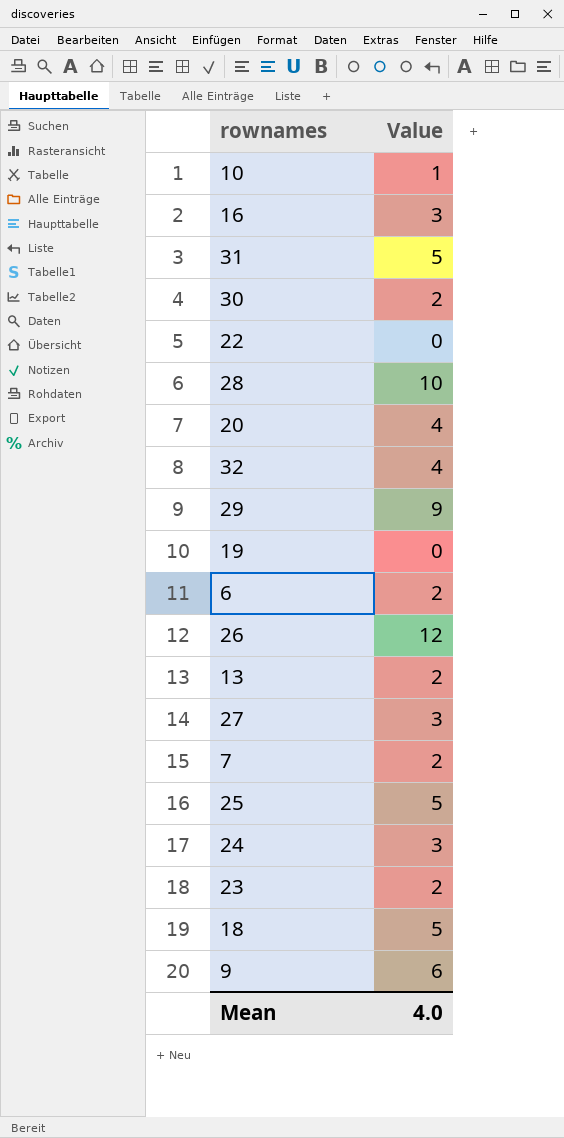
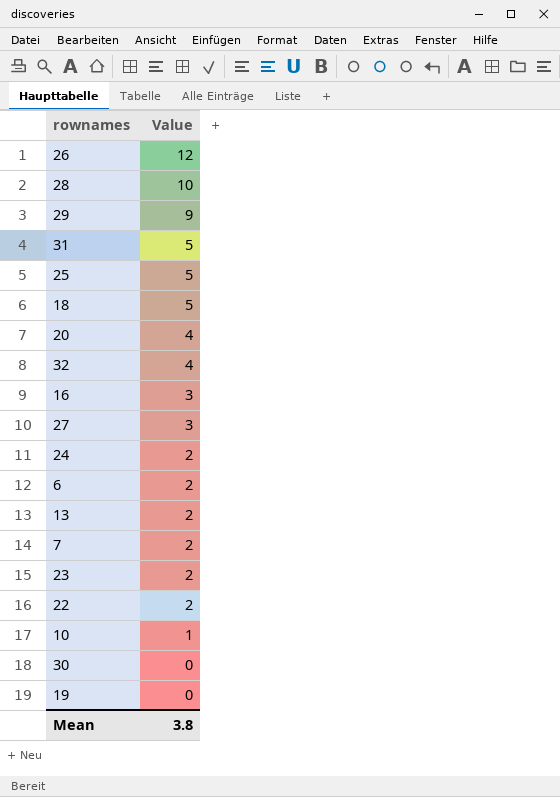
row order: none -> Value descending
row 9: 6 -> none
24 | Value: 3 -> 2
22 | Value: 0 -> 2
30 | Value: 2 -> 0
Mean | Value: 4.0 -> 3.8

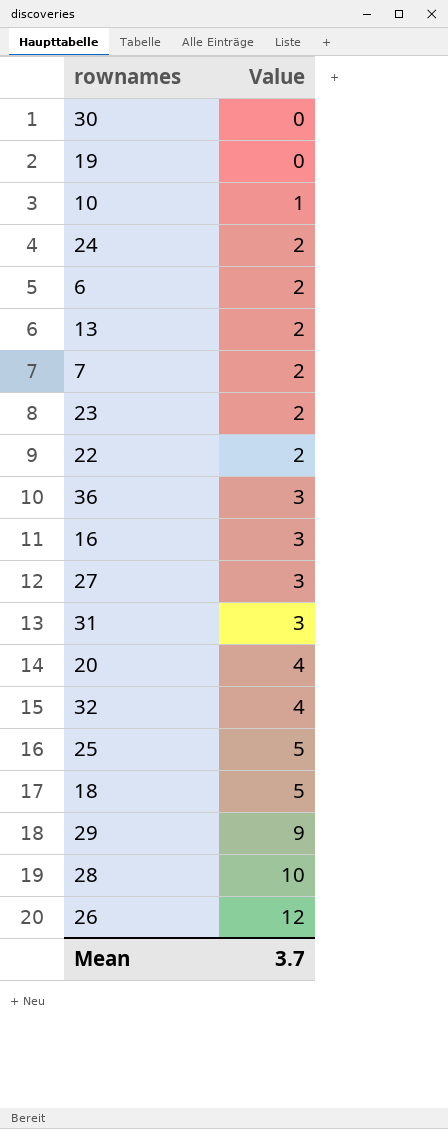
row order: Value descending -> Value ascending
row 36: none -> 3
31 | Value: 5 -> 3
Mean | Value: 3.8 -> 3.7

